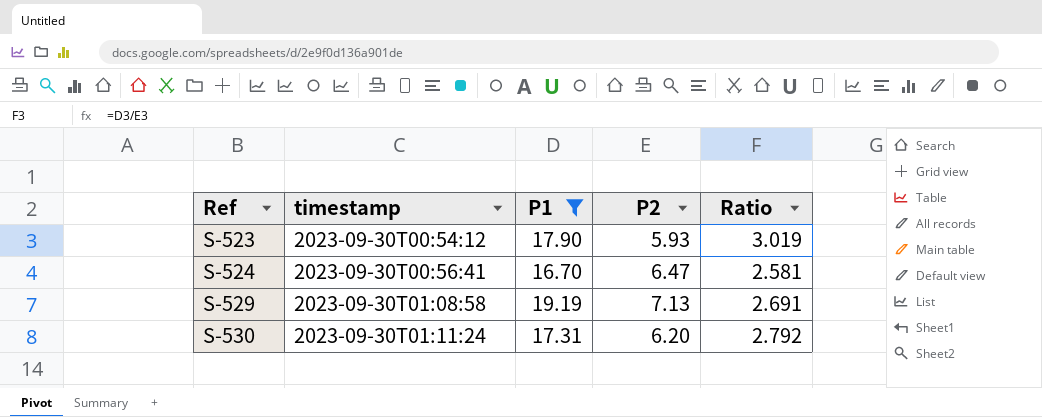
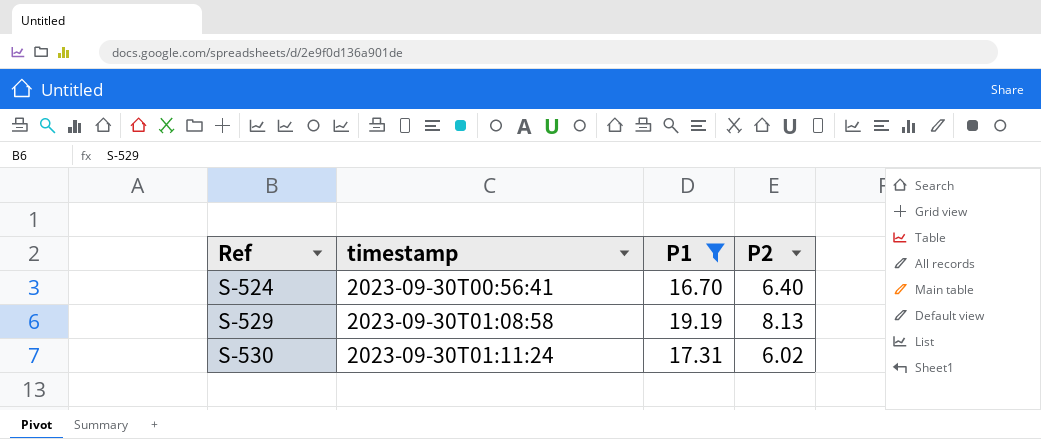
column Ratio | formula: [P1] / [P2] -> none
row S-523: 2023-09-30T00:54:12 | 17.90 | 5.93 | 3.019 -> none
S-524 | P2: 6.47 -> 6.40
S-529 | P2: 7.13 -> 8.13
S-530 | P2: 6.20 -> 6.02

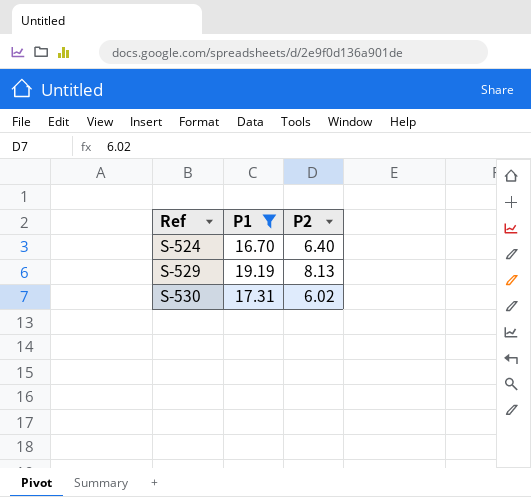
column timestamp | position: 2 -> none

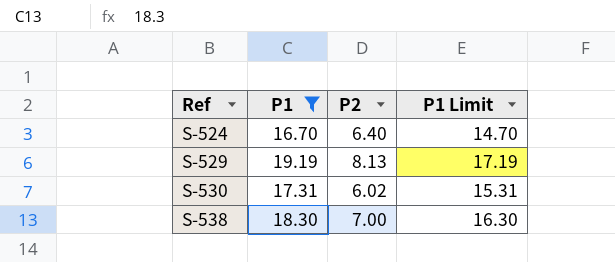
column P1 Limit | formula: none -> [P1] - 2
row S-538: none -> 18.30 | 7.00 | 16.30

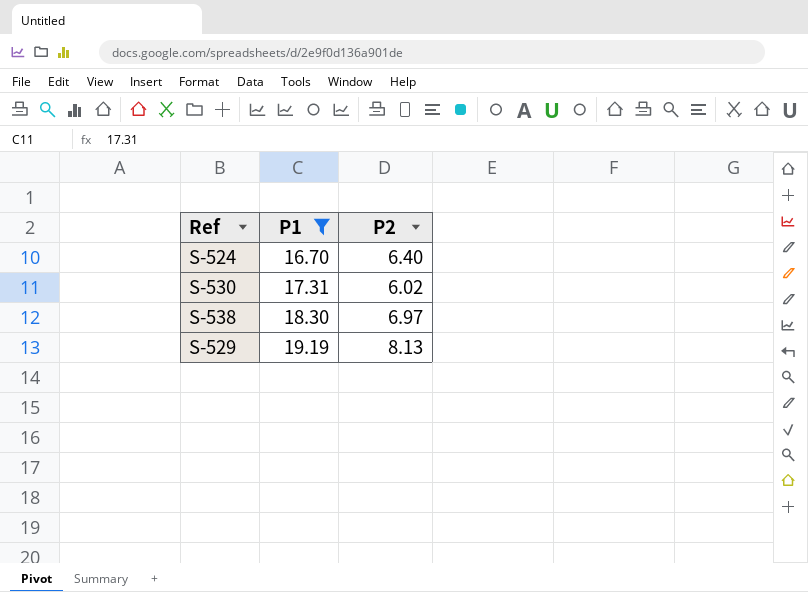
row order: Ref ascending -> P1 ascending
column P1 Limit | formula: [P1] - 2 -> none
S-538 | P2: 7.00 -> 6.97

